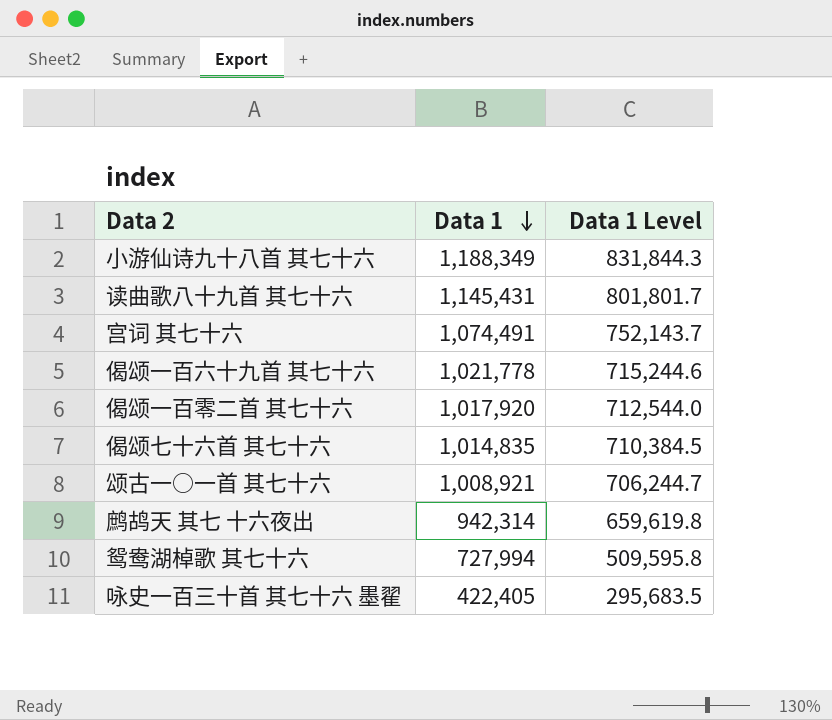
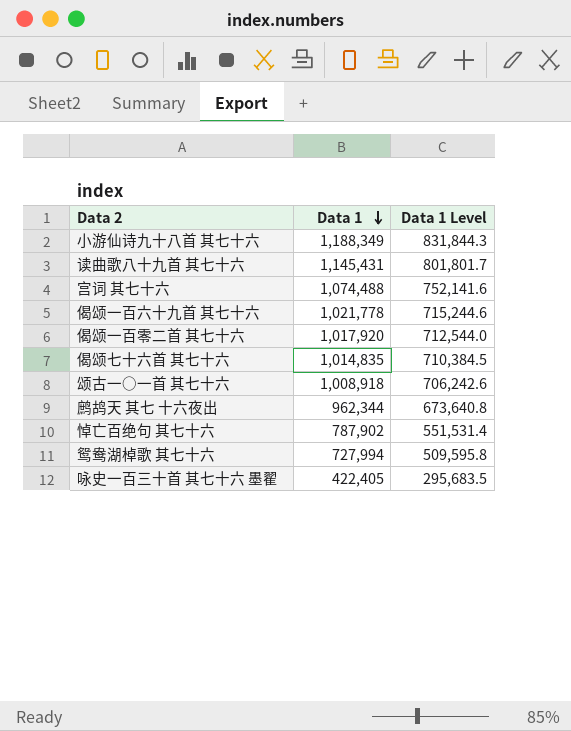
宫词 其七十六 | Data 1: 1,074,491 -> 1,074,488
宫词 其七十六 | Data 1 Level: 752,143.7 -> 752,141.6
颂古一○一首 其七十六 | Data 1: 1,008,921 -> 1,008,918
颂古一○一首 其七十六 | Data 1 Level: 706,244.7 -> 706,242.6
鹧鸪天 其七 十六夜出 | Data 1: 942,314 -> 962,344
鹧鸪天 其七 十六夜出 | Data 1 Level: 659,619.8 -> 673,640.8
row 悼亡百绝句 其七十六: none -> 787,902 | 551,531.4

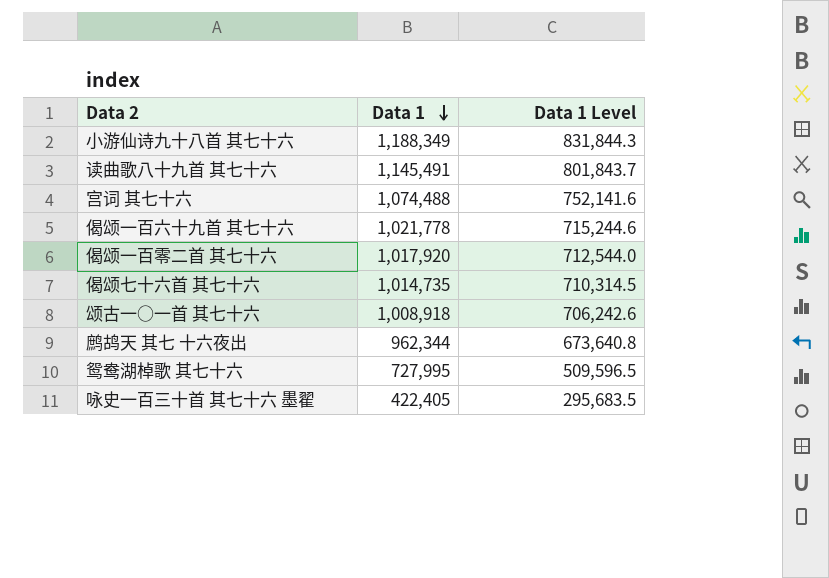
row 悼亡百绝句 其七十六: 787,902 | 551,531.4 -> none
读曲歌八十九首 其七十六 | Data 1: 1,145,431 -> 1,145,491
读曲歌八十九首 其七十六 | Data 1 Level: 801,801.7 -> 801,843.7
偈颂七十六首 其七十六 | Data 1: 1,014,835 -> 1,014,735
偈颂七十六首 其七十六 | Data 1 Level: 710,384.5 -> 710,314.5
鸳鸯湖棹歌 其七十六 | Data 1: 727,994 -> 727,995
鸳鸯湖棹歌 其七十六 | Data 1 Level: 509,595.8 -> 509,596.5

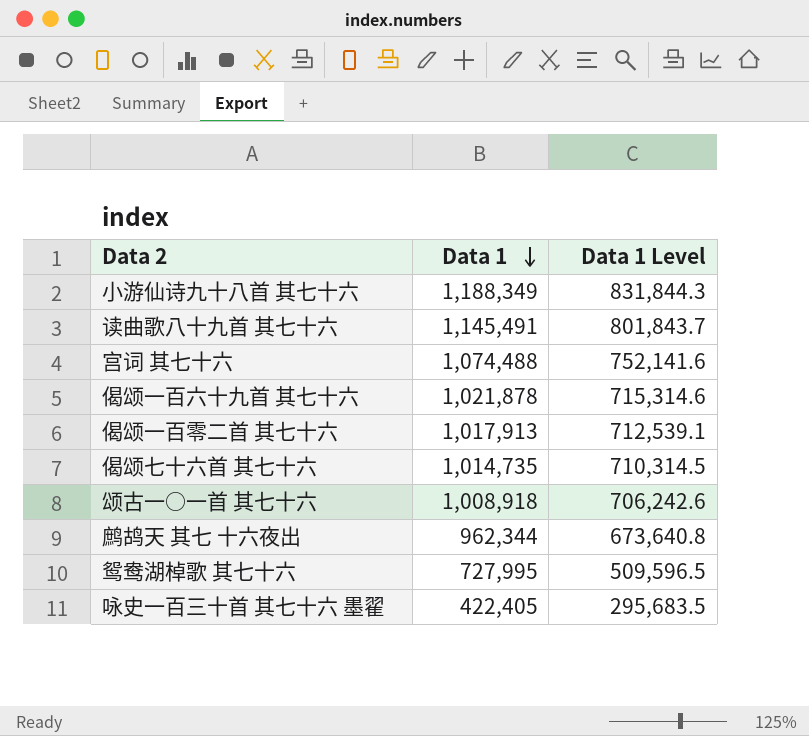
偈颂一百六十九首 其七十六 | Data 1: 1,021,778 -> 1,021,878
偈颂一百六十九首 其七十六 | Data 1 Level: 715,244.6 -> 715,314.6
偈颂一百零二首 其七十六 | Data 1: 1,017,920 -> 1,017,913
偈颂一百零二首 其七十六 | Data 1 Level: 712,544.0 -> 712,539.1

